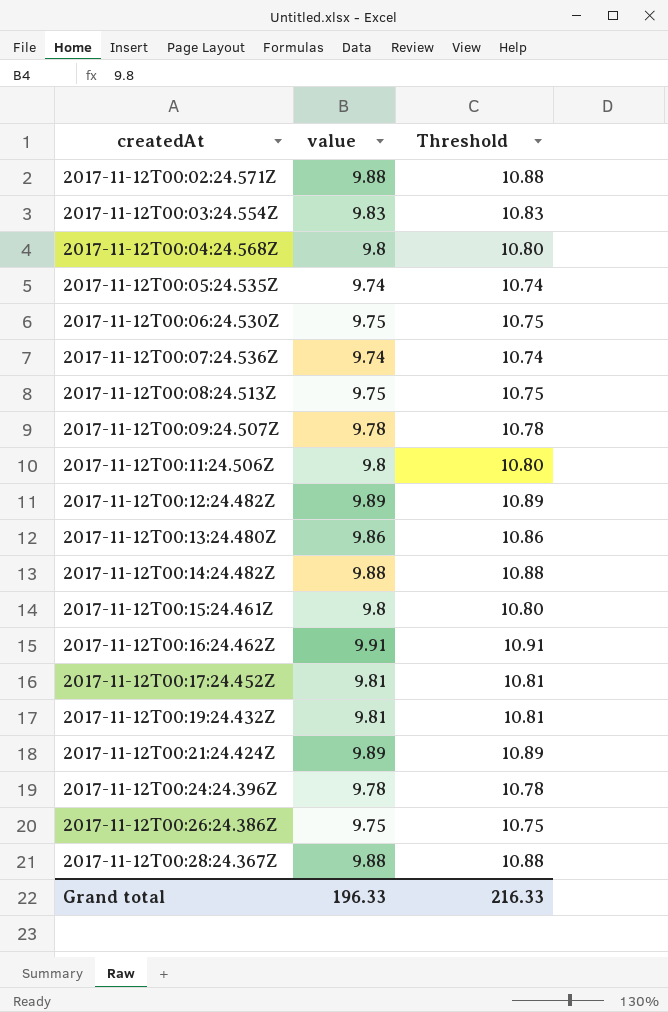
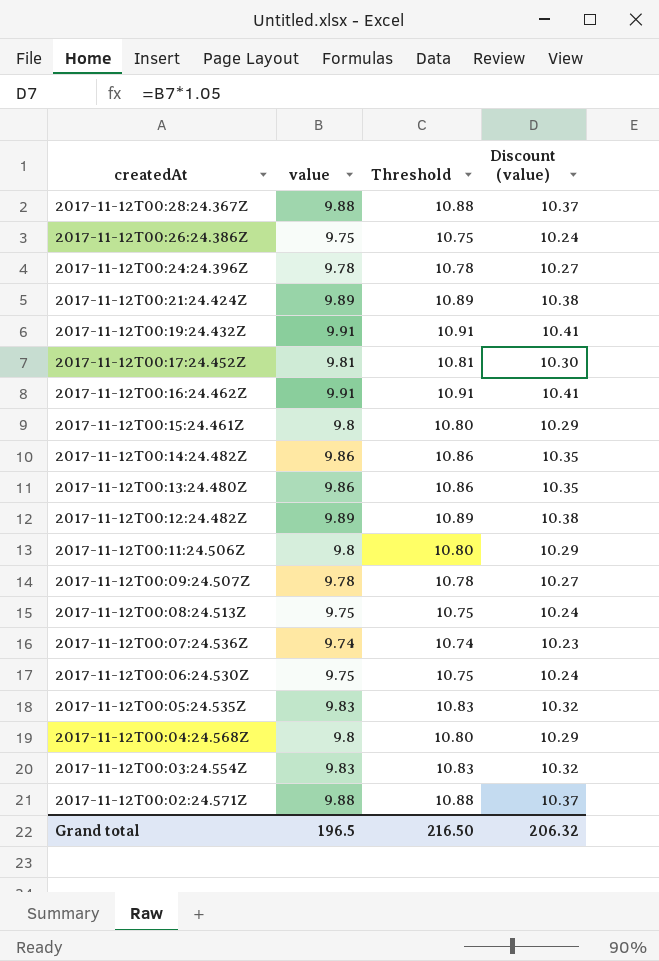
row order: createdAt ascending -> createdAt descending
column Discount (value) | formula: none -> [value] * 1.05
2017-11-12T00:19:24.432Z | value: 9.81 -> 9.91
2017-11-12T00:19:24.432Z | Threshold: 10.81 -> 10.91
2017-11-12T00:14:24.482Z | value: 9.88 -> 9.86
2017-11-12T00:14:24.482Z | Threshold: 10.88 -> 10.86
2017-11-12T00:05:24.535Z | value: 9.74 -> 9.83
2017-11-12T00:05:24.535Z | Threshold: 10.74 -> 10.83
Grand total | value: 196.33 -> 196.5
Grand total | Threshold: 216.33 -> 216.50

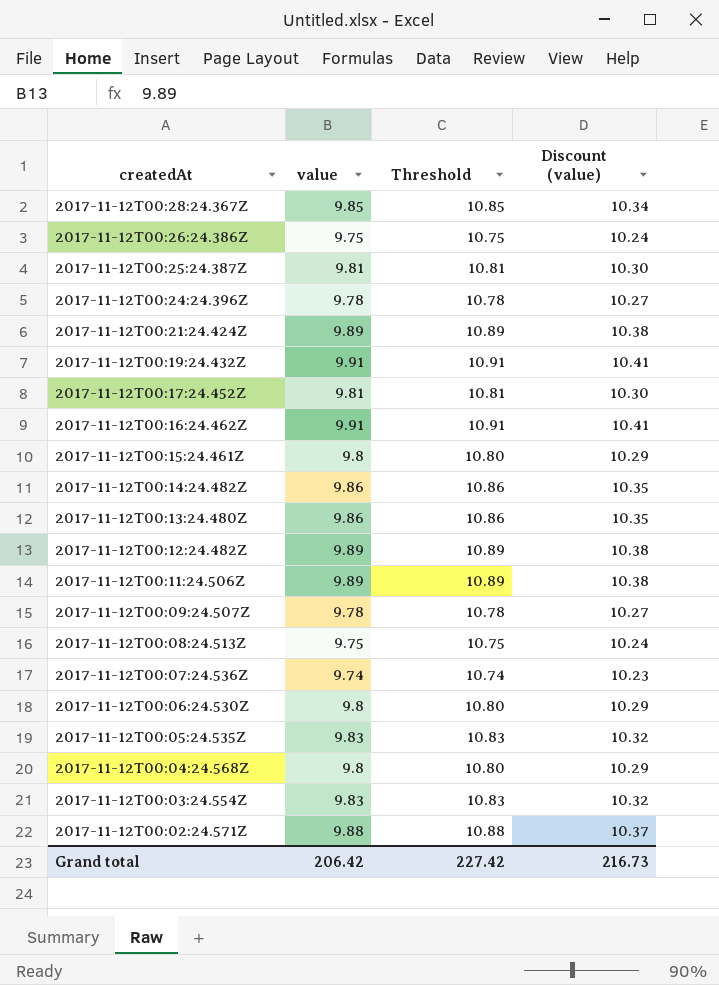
2017-11-12T00:28:24.367Z | value: 9.88 -> 9.85
2017-11-12T00:28:24.367Z | Threshold: 10.88 -> 10.85
2017-11-12T00:28:24.367Z | Discount (value): 10.37 -> 10.34
row 2017-11-12T00:25:24.387Z: none -> 9.81 | 10.81 | 10.30
2017-11-12T00:11:24.506Z | value: 9.8 -> 9.89
2017-11-12T00:11:24.506Z | Threshold: 10.80 -> 10.89
2017-11-12T00:11:24.506Z | Discount (value): 10.29 -> 10.38
2017-11-12T00:06:24.530Z | value: 9.75 -> 9.8
2017-11-12T00:06:24.530Z | Threshold: 10.75 -> 10.80
2017-11-12T00:06:24.530Z | Discount (value): 10.24 -> 10.29
Grand total | value: 196.5 -> 206.42
Grand total | Threshold: 216.50 -> 227.42
Grand total | Discount (value): 206.32 -> 216.73

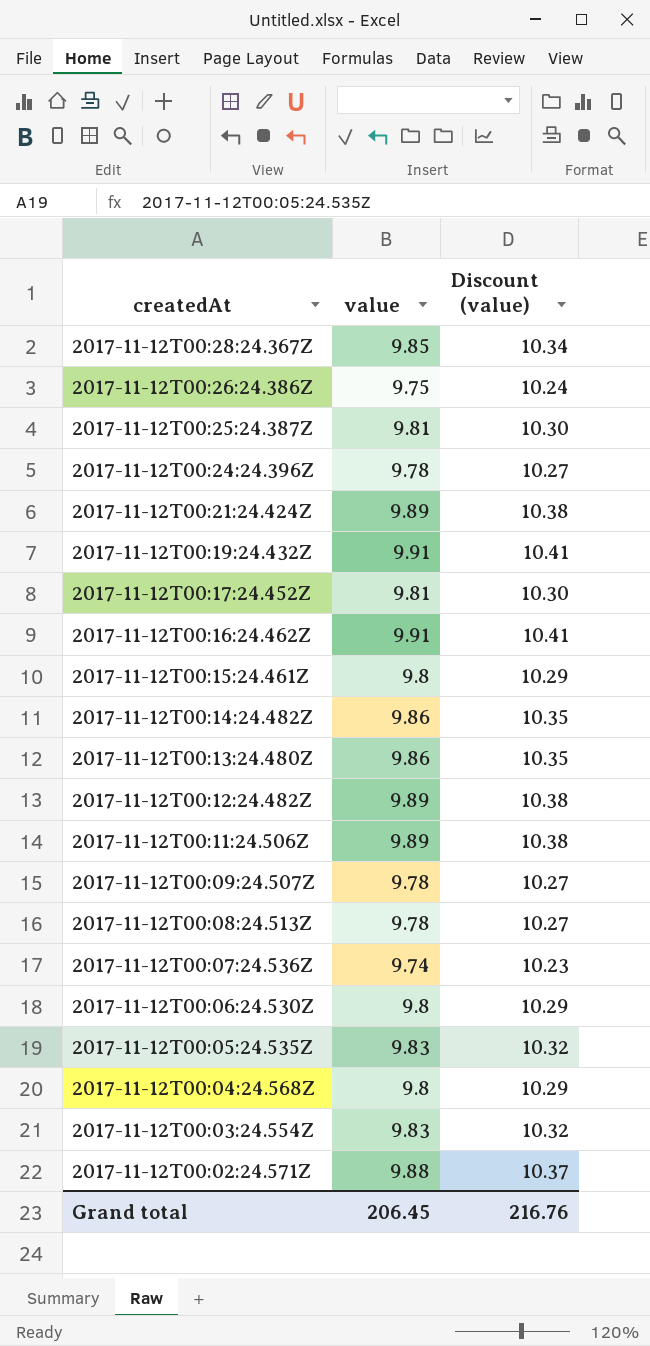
column Threshold | formula: [value] + 1 -> none
2017-11-12T00:08:24.513Z | value: 9.75 -> 9.78
2017-11-12T00:08:24.513Z | Discount (value): 10.24 -> 10.27
Grand total | value: 206.42 -> 206.45
Grand total | Discount (value): 216.73 -> 216.76

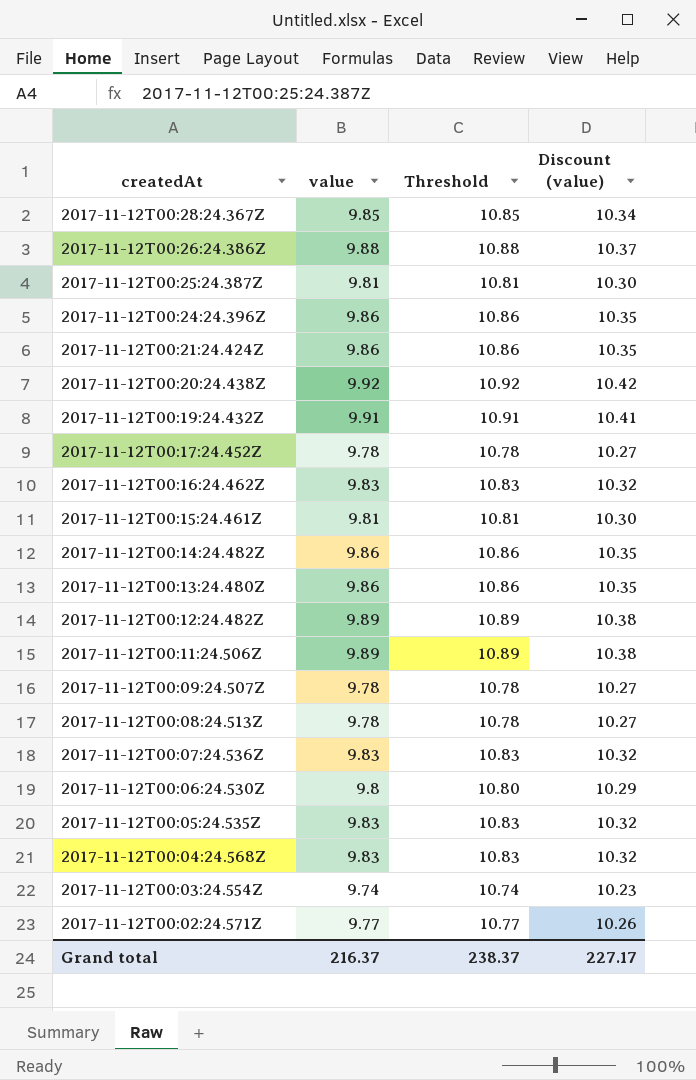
column Threshold | formula: none -> [value] + 1
2017-11-12T00:26:24.386Z | value: 9.75 -> 9.88
2017-11-12T00:26:24.386Z | Discount (value): 10.24 -> 10.37
2017-11-12T00:24:24.396Z | value: 9.78 -> 9.86
2017-11-12T00:24:24.396Z | Discount (value): 10.27 -> 10.35
2017-11-12T00:21:24.424Z | value: 9.89 -> 9.86
2017-11-12T00:21:24.424Z | Discount (value): 10.38 -> 10.35
row 2017-11-12T00:20:24.438Z: none -> 9.92 | 10.92 | 10.42
2017-11-12T00:17:24.452Z | value: 9.81 -> 9.78
2017-11-12T00:17:24.452Z | Discount (value): 10.30 -> 10.27
2017-11-12T00:16:24.462Z | value: 9.91 -> 9.83
2017-11-12T00:16:24.462Z | Discount (value): 10.41 -> 10.32
2017-11-12T00:15:24.461Z | value: 9.8 -> 9.81
2017-11-12T00:15:24.461Z | Discount (value): 10.29 -> 10.30
2017-11-12T00:07:24.536Z | value: 9.74 -> 9.83
2017-11-12T00:07:24.536Z | Discount (value): 10.23 -> 10.32
2017-11-12T00:04:24.568Z | value: 9.8 -> 9.83
2017-11-12T00:04:24.568Z | Discount (value): 10.29 -> 10.32
2017-11-12T00:03:24.554Z | value: 9.83 -> 9.74
2017-11-12T00:03:24.554Z | Discount (value): 10.32 -> 10.23
2017-11-12T00:02:24.571Z | value: 9.88 -> 9.77
2017-11-12T00:02:24.571Z | Discount (value): 10.37 -> 10.26
Grand total | value: 206.45 -> 216.37
Grand total | Discount (value): 216.76 -> 227.17

